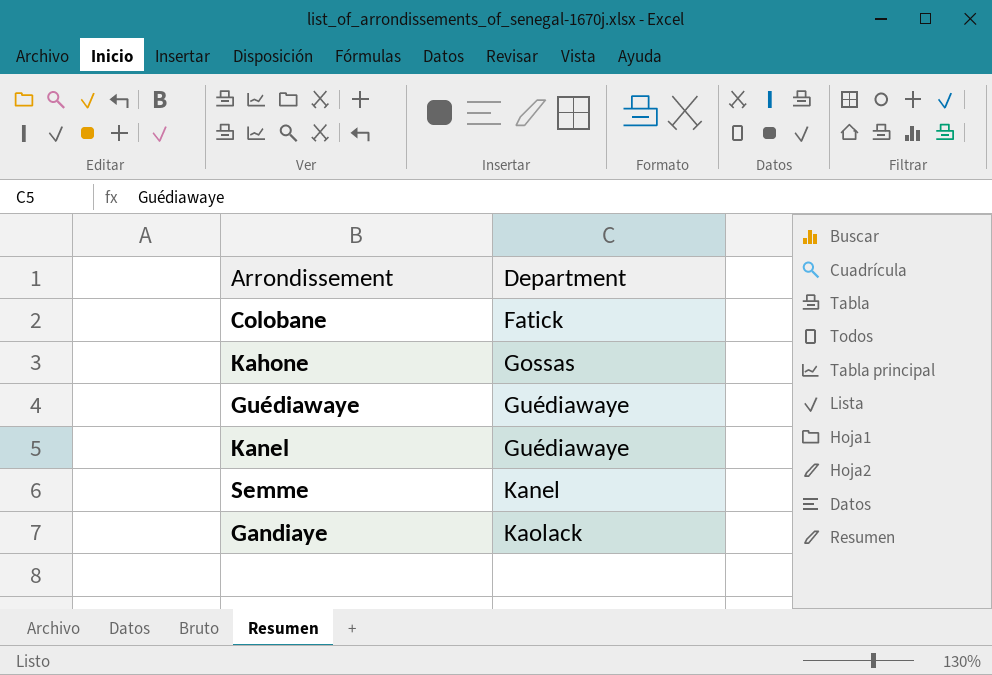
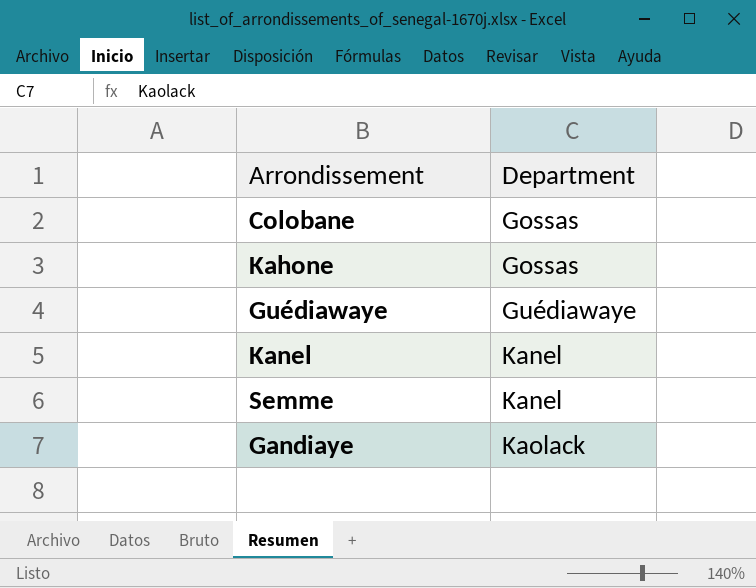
Colobane | Department: Fatick -> Gossas
Kanel | Department: Guédiawaye -> Kanel

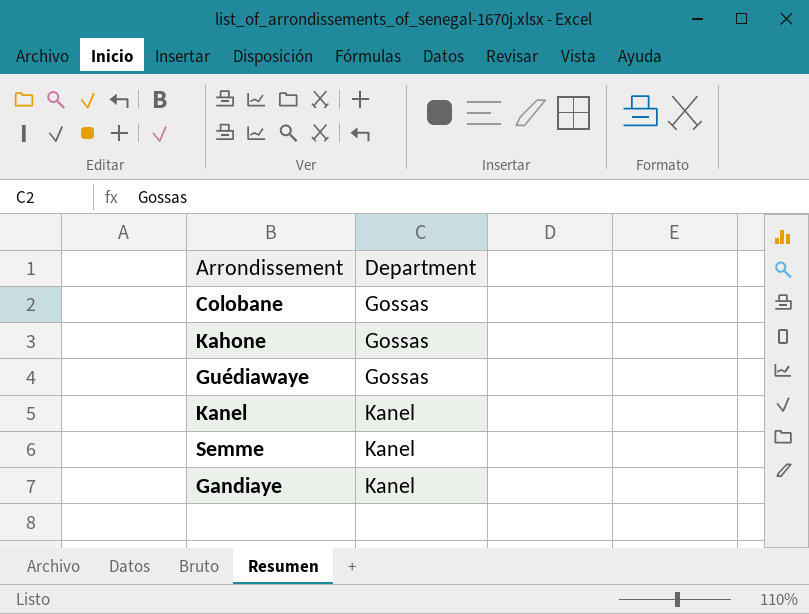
Guédiawaye | Department: Guédiawaye -> Gossas
Gandiaye | Department: Kaolack -> Kanel

